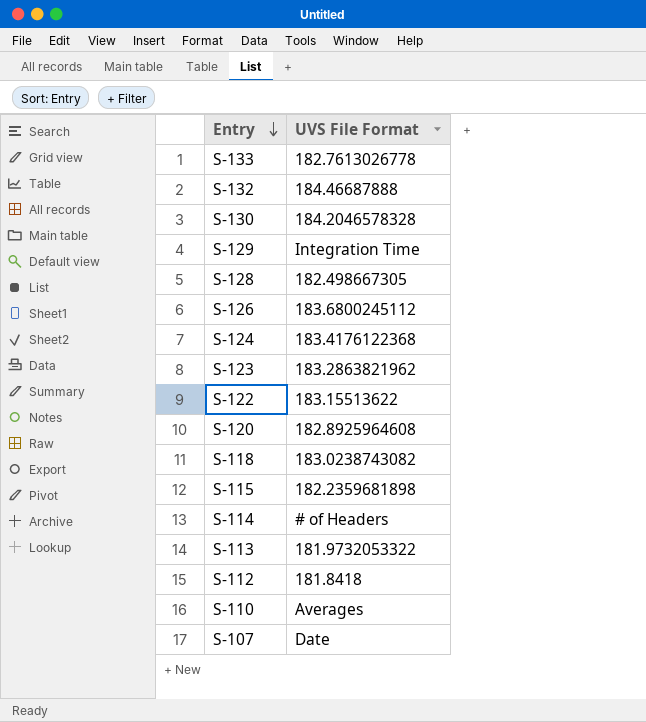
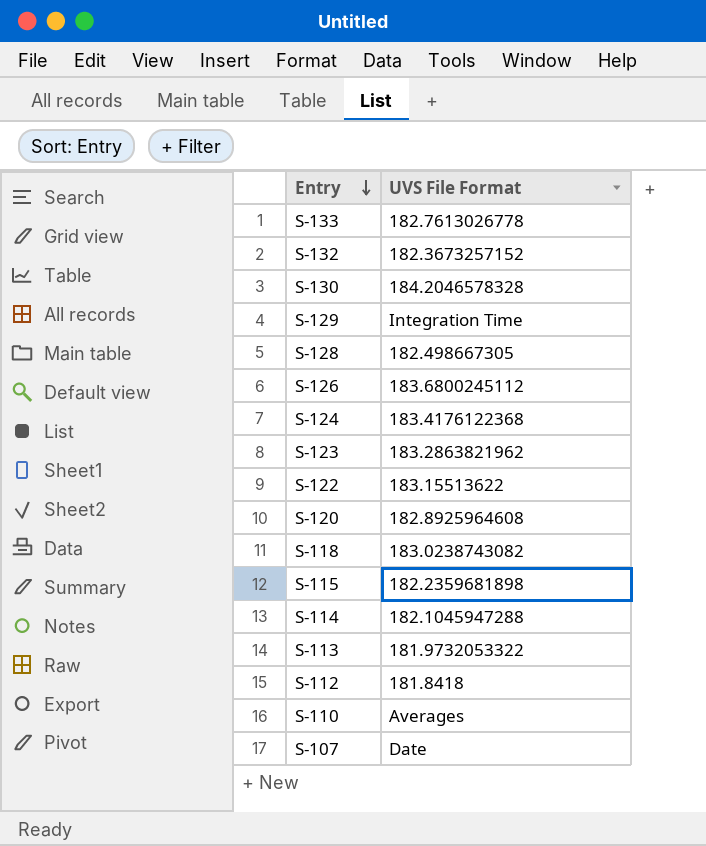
S-132 | UVS File Format: 184.46687888 -> 182.3673257152
S-114 | UVS File Format: # of Headers -> 182.1045947288

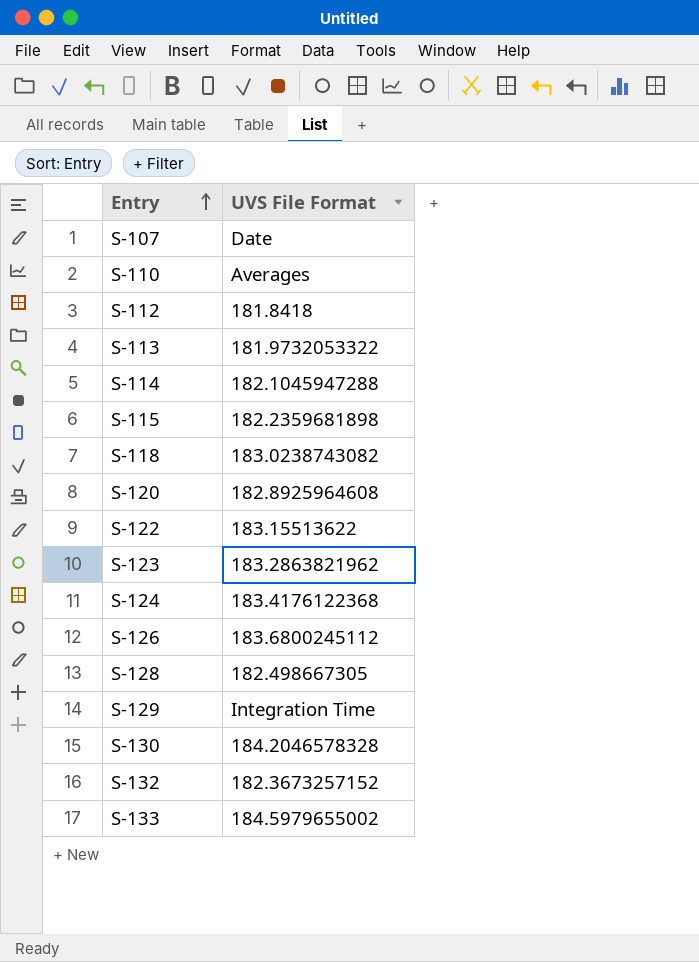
row order: Entry descending -> Entry ascending
S-133 | UVS File Format: 182.7613026778 -> 184.5979655002

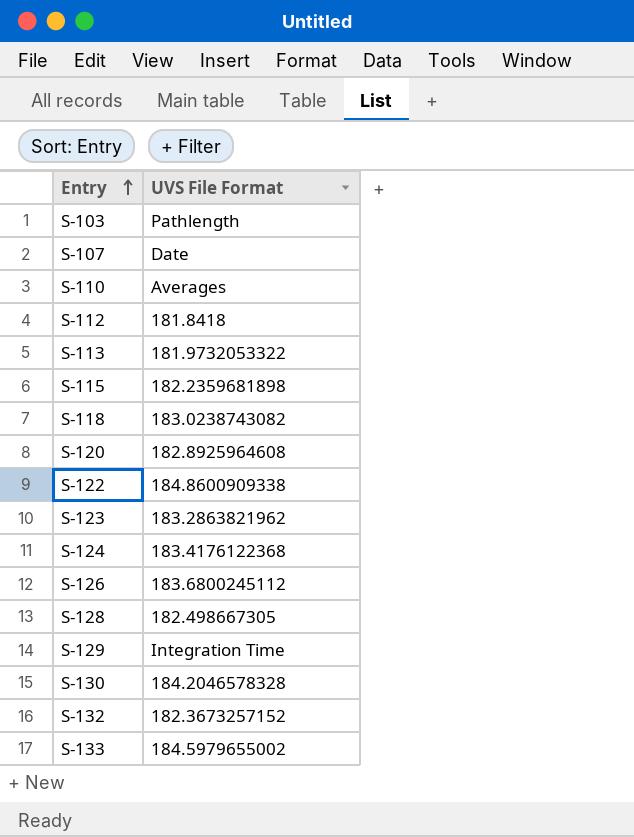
row S-114: 182.1045947288 -> none
row S-103: none -> Pathlength
S-122 | UVS File Format: 183.15513622 -> 184.8600909338

